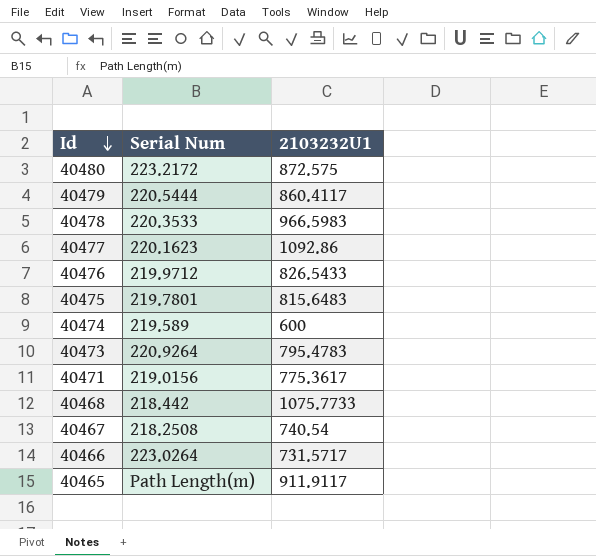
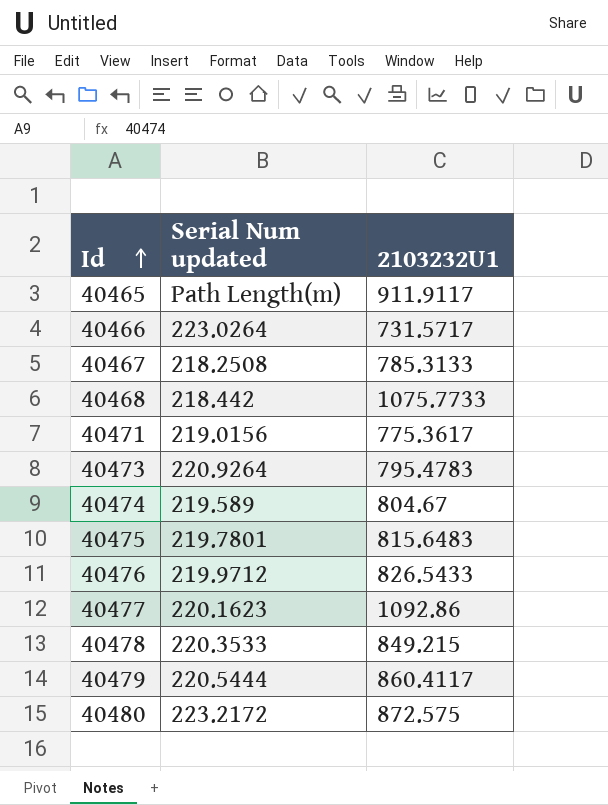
row order: Id descending -> Id ascending
column name: Serial Num -> Serial Num updated
40467 | 2103232U1: 740.54 -> 785.3133
40474 | 2103232U1: 600 -> 804.67
40478 | 2103232U1: 966.5983 -> 849.215

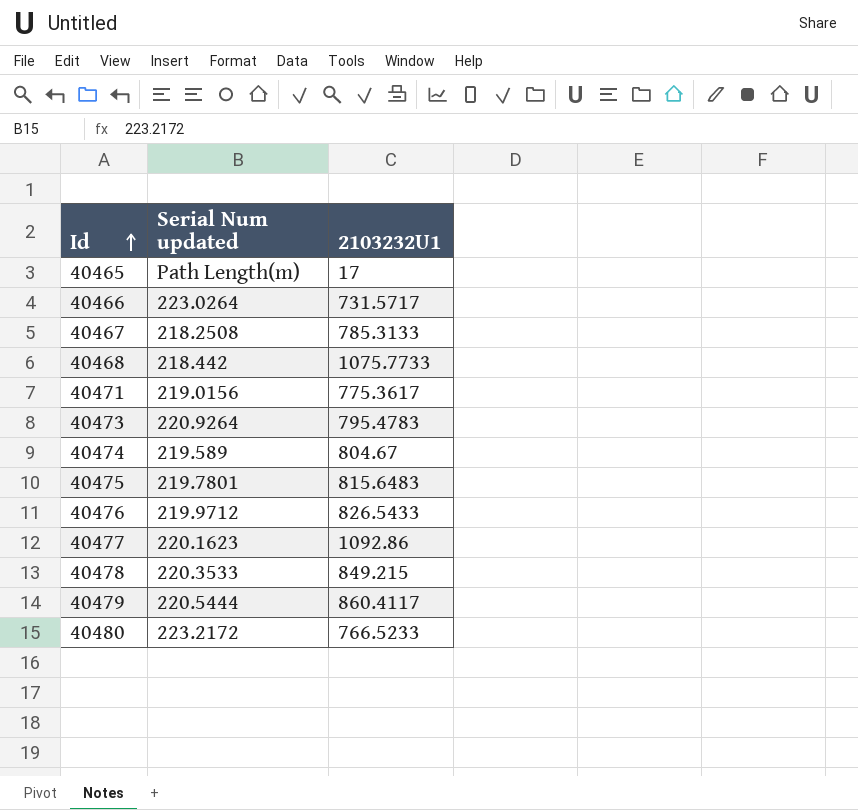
40465 | 2103232U1: 911.9117 -> 17
40480 | 2103232U1: 872.575 -> 766.5233

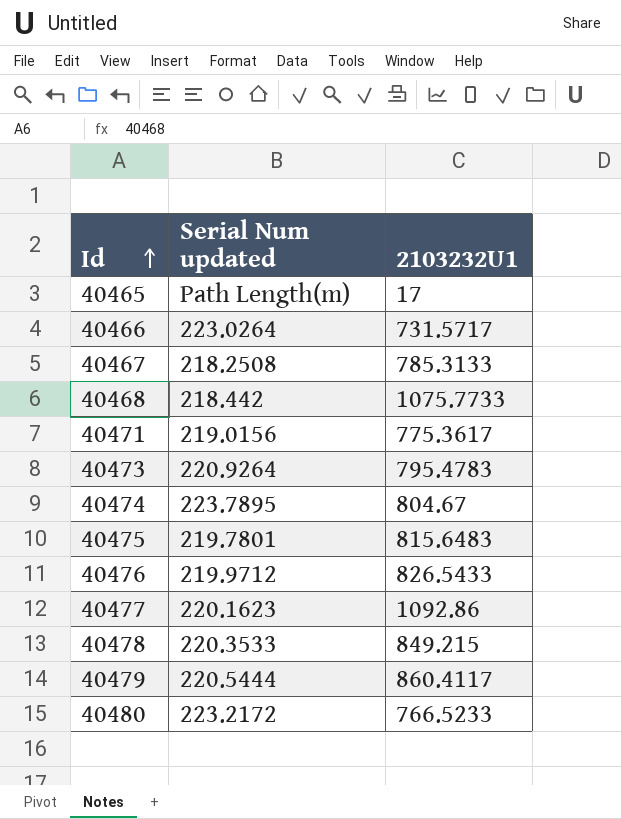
40474 | Serial Num updated: 219.589 -> 223.7895

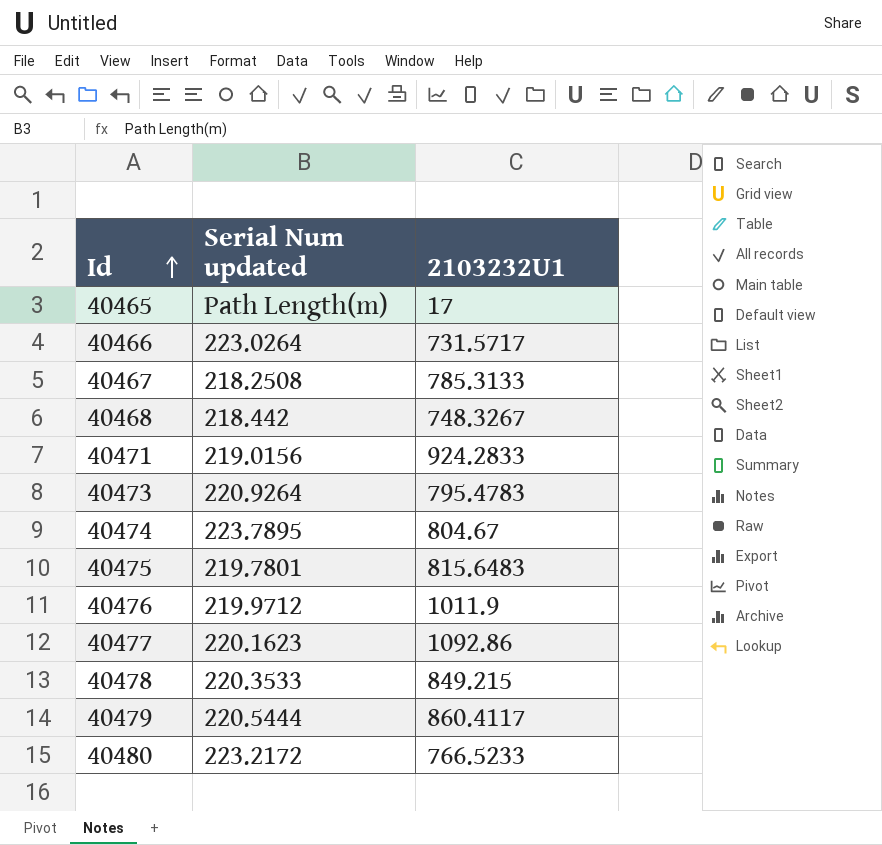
40468 | 2103232U1: 1075.7733 -> 748.3267
40471 | 2103232U1: 775.3617 -> 924.2833
40476 | 2103232U1: 826.5433 -> 1011.9

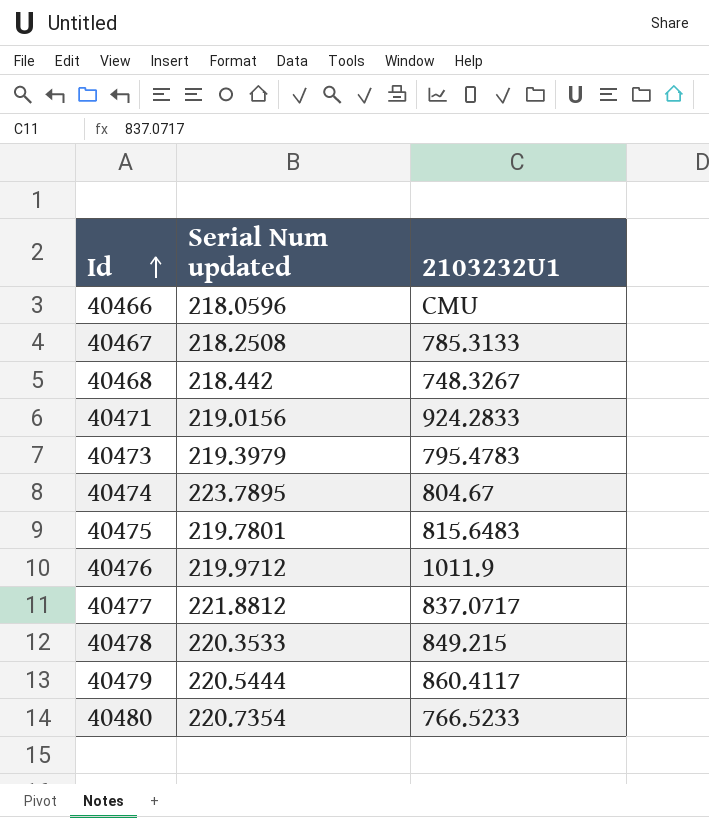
row 40465: Path Length(m) | 17 -> none
40466 | Serial Num updated: 223.0264 -> 218.0596
40466 | 2103232U1: 731.5717 -> CMU
40473 | Serial Num updated: 220.9264 -> 219.3979
40477 | Serial Num updated: 220.1623 -> 221.8812
40477 | 2103232U1: 1092.86 -> 837.0717
40480 | Serial Num updated: 223.2172 -> 220.7354

